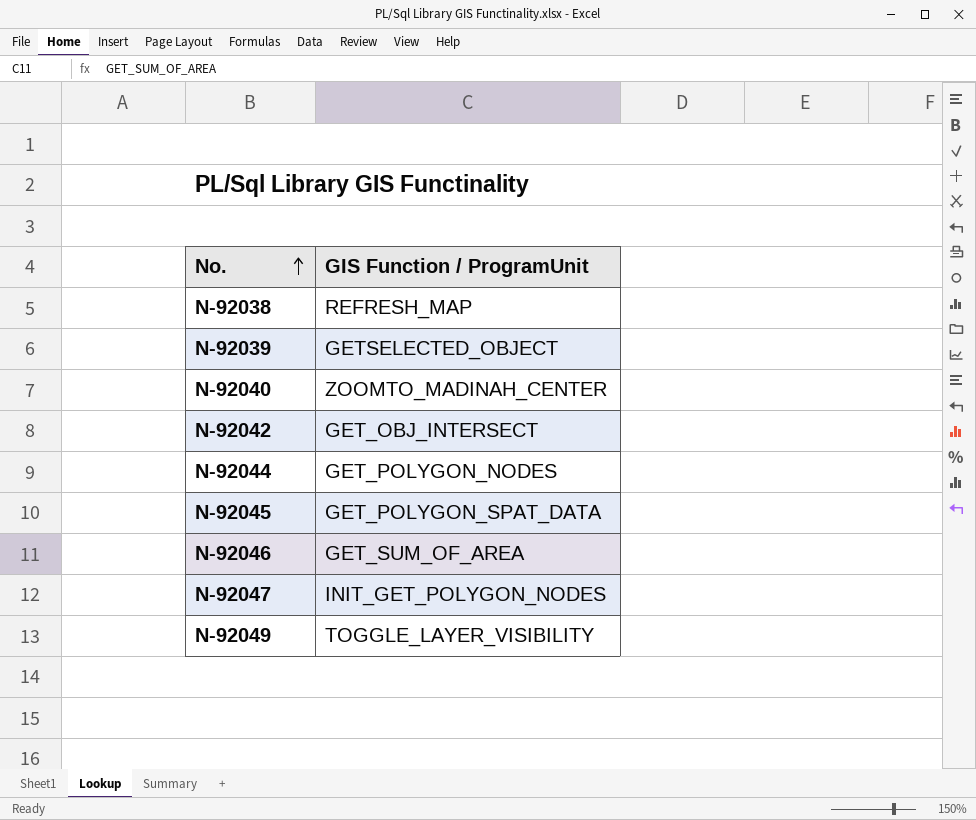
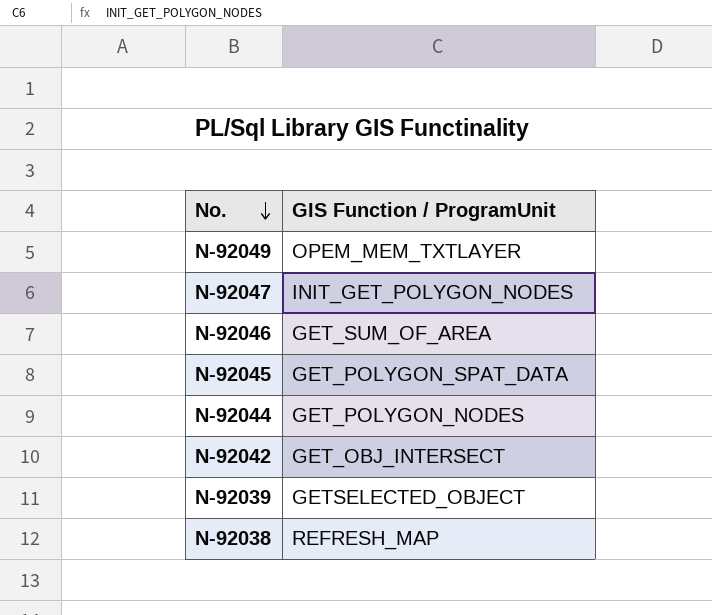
row order: No. ascending -> No. descending
row N-92040: ZOOMTO_MADINAH_CENTER -> none
N-92049 | GIS Function / ProgramUnit: TOGGLE_LAYER_VISIBILITY -> OPEM_MEM_TXTLAYER

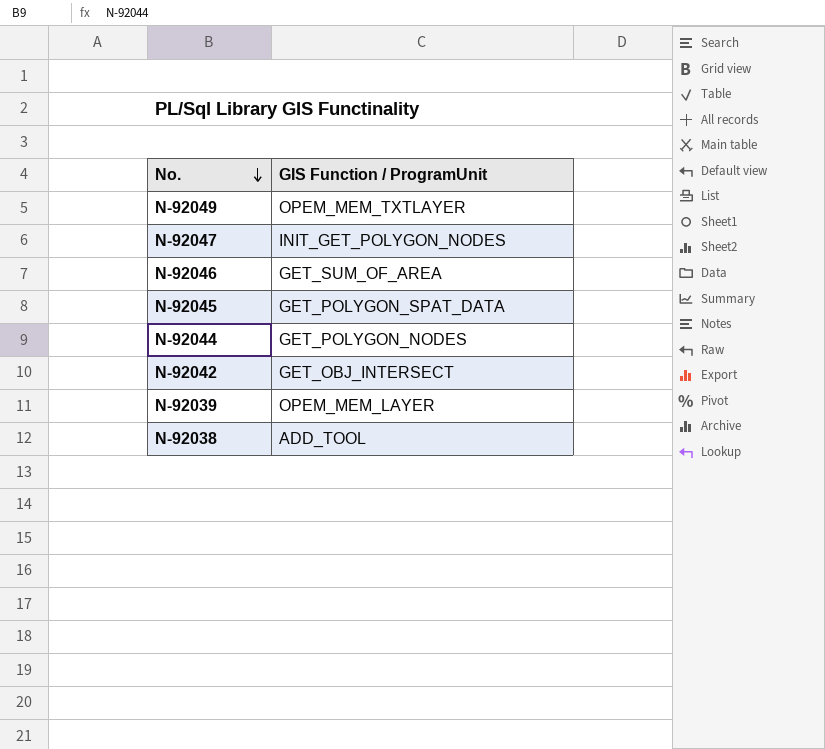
N-92039 | GIS Function / ProgramUnit: GETSELECTED_OBJECT -> OPEM_MEM_LAYER
N-92038 | GIS Function / ProgramUnit: REFRESH_MAP -> ADD_TOOL

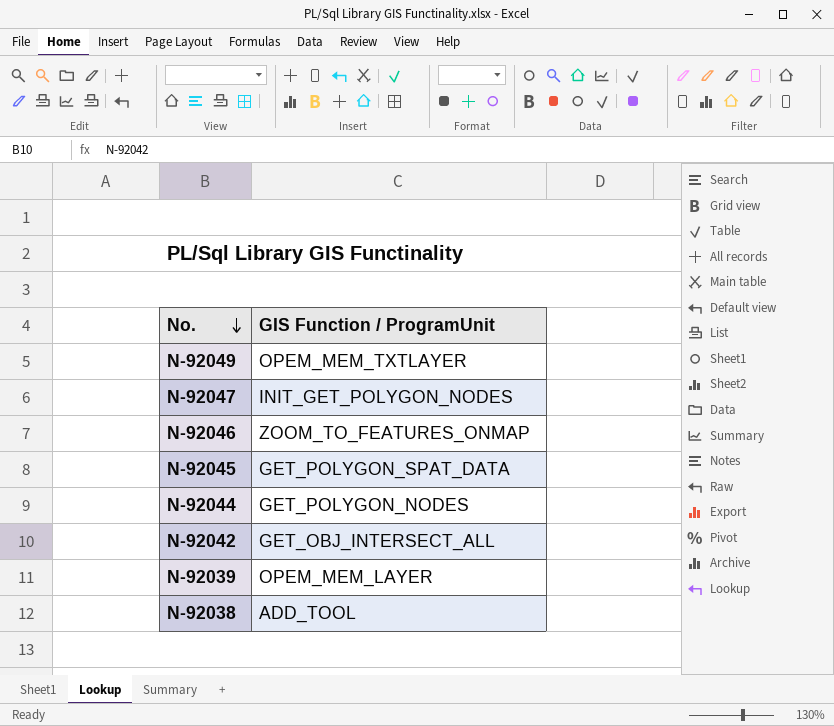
N-92046 | GIS Function / ProgramUnit: GET_SUM_OF_AREA -> ZOOM_TO_FEATURES_ONMAP
N-92042 | GIS Function / ProgramUnit: GET_OBJ_INTERSECT -> GET_OBJ_INTERSECT_ALL

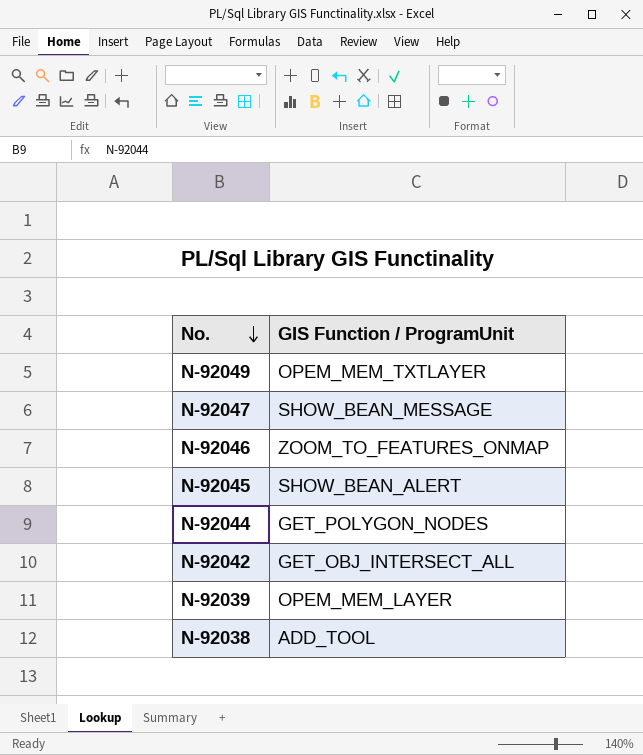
N-92047 | GIS Function / ProgramUnit: INIT_GET_POLYGON_NODES -> SHOW_BEAN_MESSAGE
N-92045 | GIS Function / ProgramUnit: GET_POLYGON_SPAT_DATA -> SHOW_BEAN_ALERT

